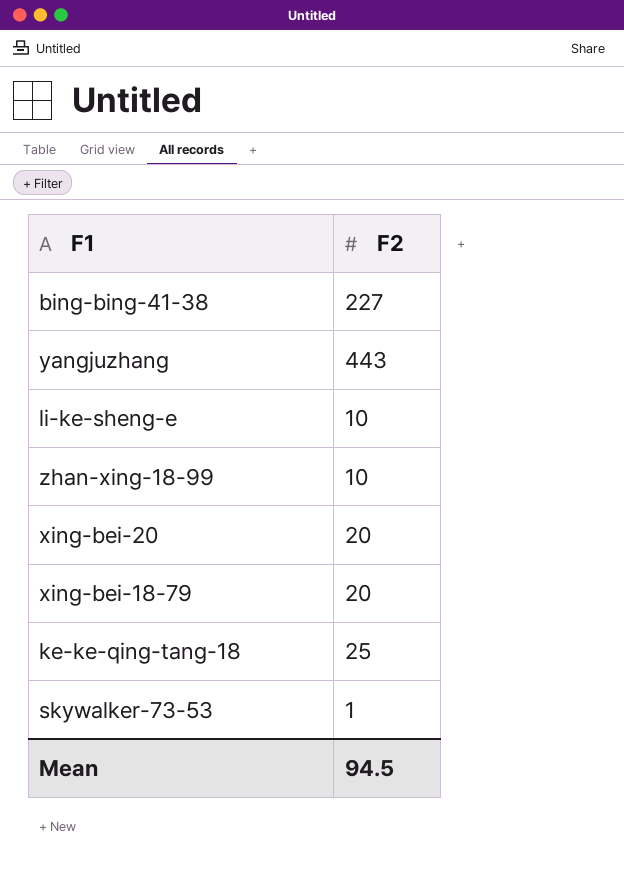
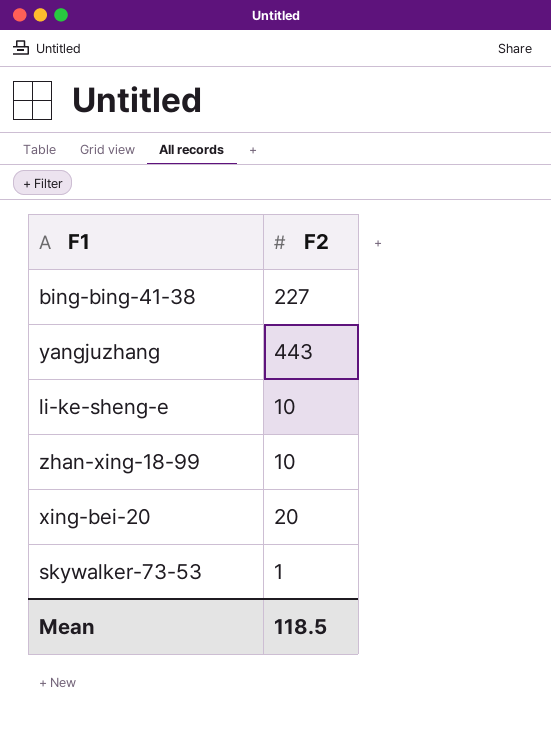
row xing-bei-18-79: 20 -> none
row ke-ke-qing-tang-18: 25 -> none
Mean | F2: 94.5 -> 118.5

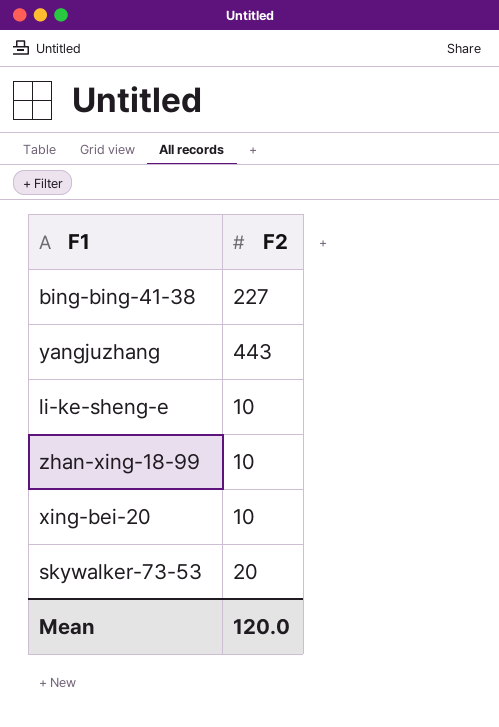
xing-bei-20 | F2: 20 -> 10
skywalker-73-53 | F2: 1 -> 20
Mean | F2: 118.5 -> 120.0

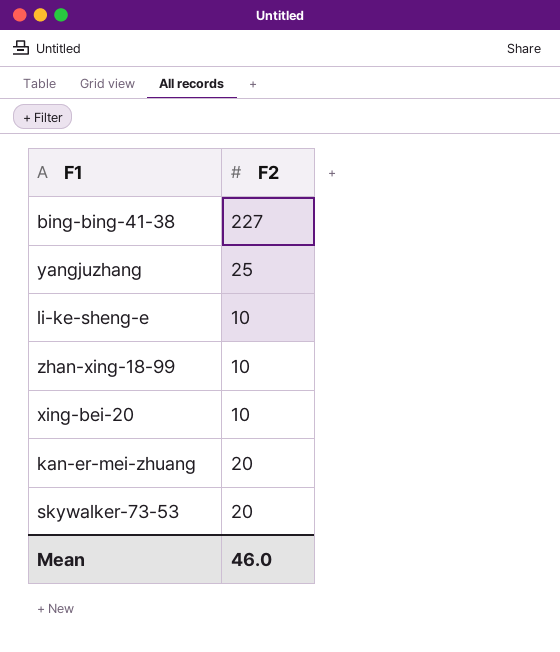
yangjuzhang | F2: 443 -> 25
row kan-er-mei-zhuang: none -> 20
Mean | F2: 120.0 -> 46.0

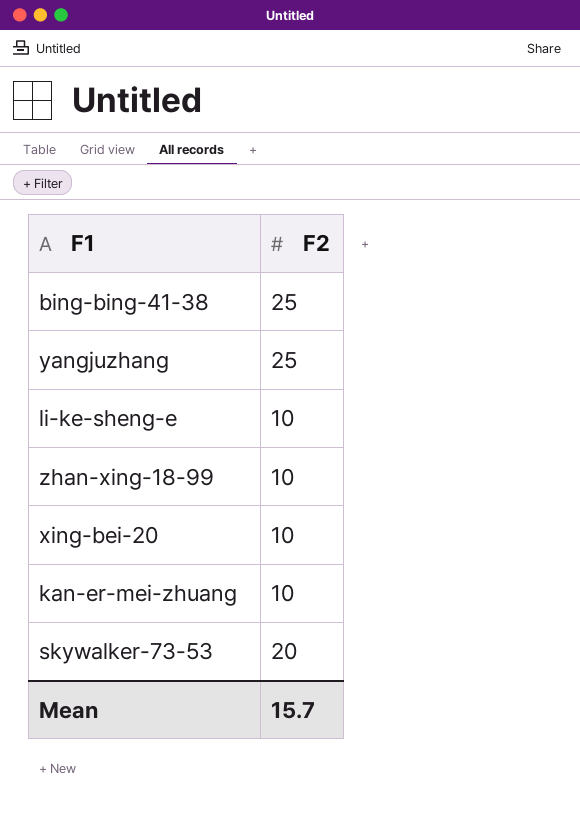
bing-bing-41-38 | F2: 227 -> 25
kan-er-mei-zhuang | F2: 20 -> 10
Mean | F2: 46.0 -> 15.7

